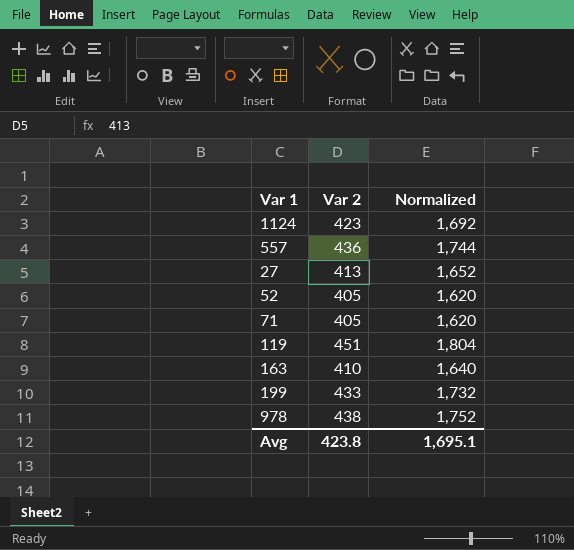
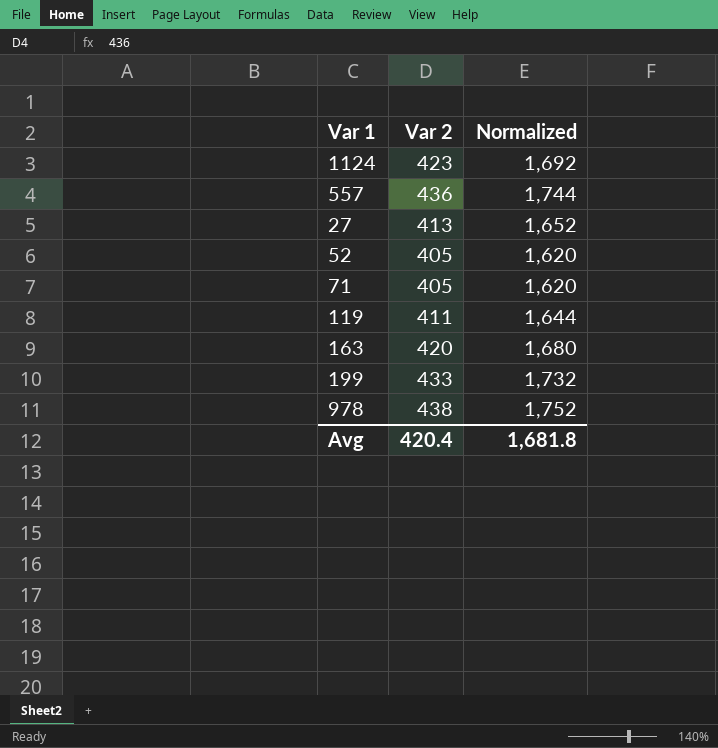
119 | Var 2: 451 -> 411
119 | Normalized: 1,804 -> 1,644
163 | Var 2: 410 -> 420
163 | Normalized: 1,640 -> 1,680
Avg | Var 2: 423.8 -> 420.4
Avg | Normalized: 1,695.1 -> 1,681.8

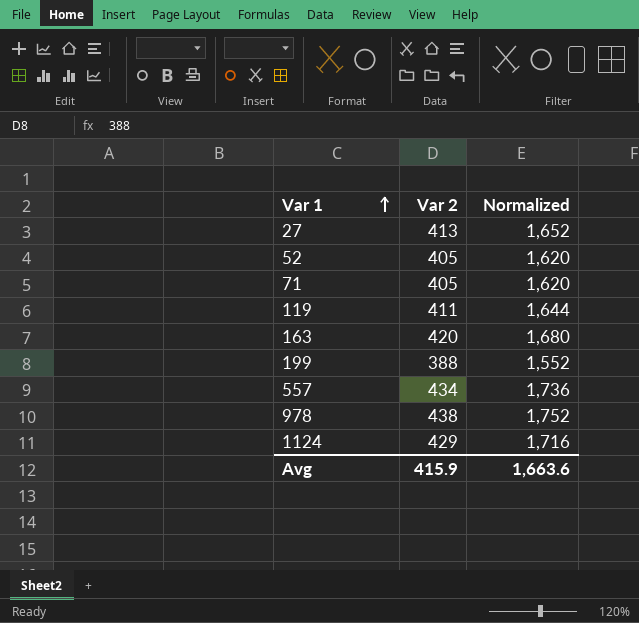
row order: none -> Var 1 ascending
199 | Var 2: 433 -> 388
199 | Normalized: 1,732 -> 1,552
557 | Var 2: 436 -> 434
557 | Normalized: 1,744 -> 1,736
1124 | Var 2: 423 -> 429
1124 | Normalized: 1,692 -> 1,716
Avg | Var 2: 420.4 -> 415.9
Avg | Normalized: 1,681.8 -> 1,663.6

